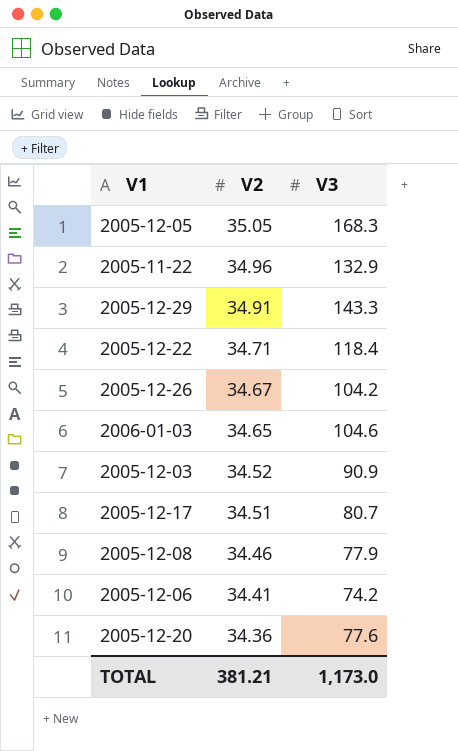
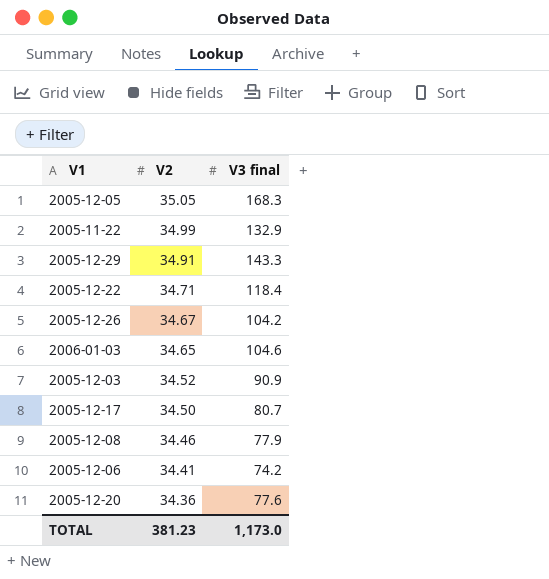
column name: V3 -> V3 final
2005-11-22 | V2: 34.96 -> 34.99
2005-12-17 | V2: 34.51 -> 34.50
TOTAL | V2: 381.21 -> 381.23

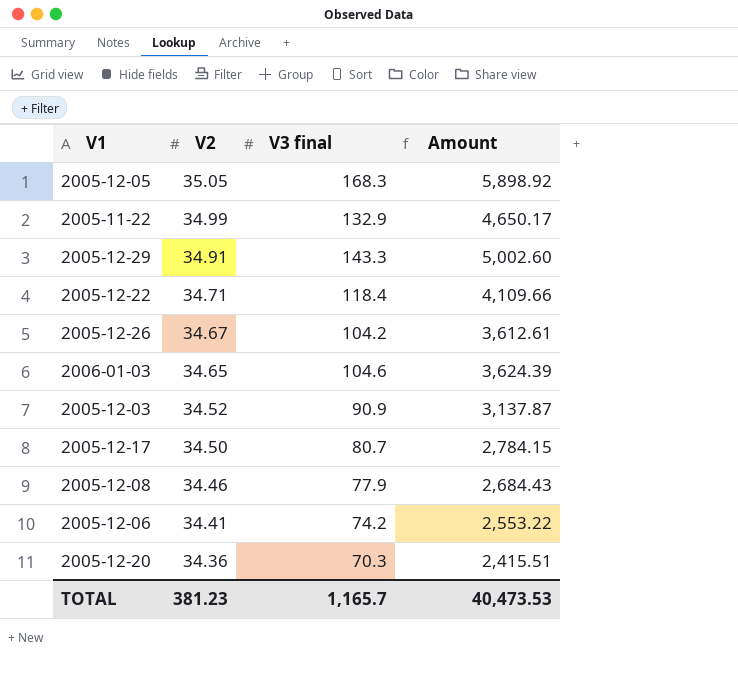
column Amount | formula: none -> [V2] * [V3 final]
2005-12-20 | V3 final: 77.6 -> 70.3
TOTAL | V3 final: 1,173.0 -> 1,165.7

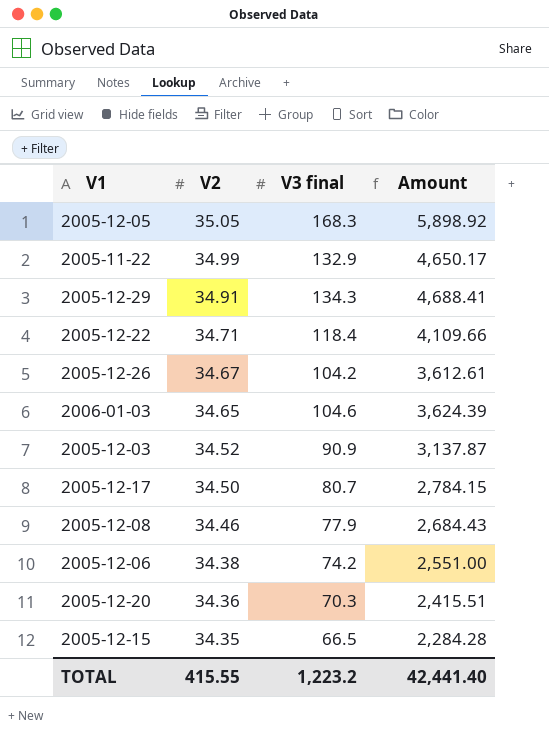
2005-12-29 | V3 final: 143.3 -> 134.3
2005-12-29 | Amount: 5,002.60 -> 4,688.41
2005-12-06 | V2: 34.41 -> 34.38
2005-12-06 | Amount: 2,553.22 -> 2,551.00
row 2005-12-15: none -> 34.35 | 66.5 | 2,284.28
TOTAL | V2: 381.23 -> 415.55
TOTAL | V3 final: 1,165.7 -> 1,223.2
TOTAL | Amount: 40,473.53 -> 42,441.40

